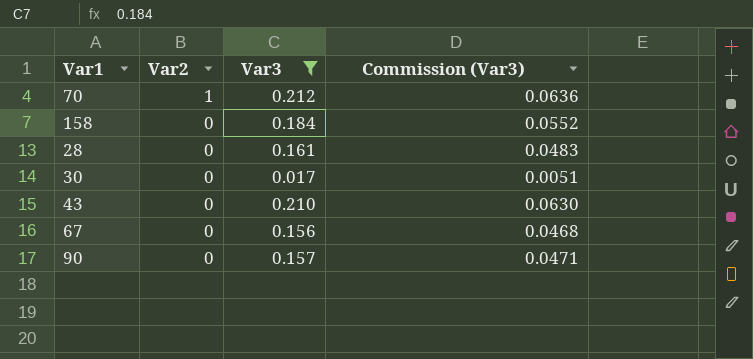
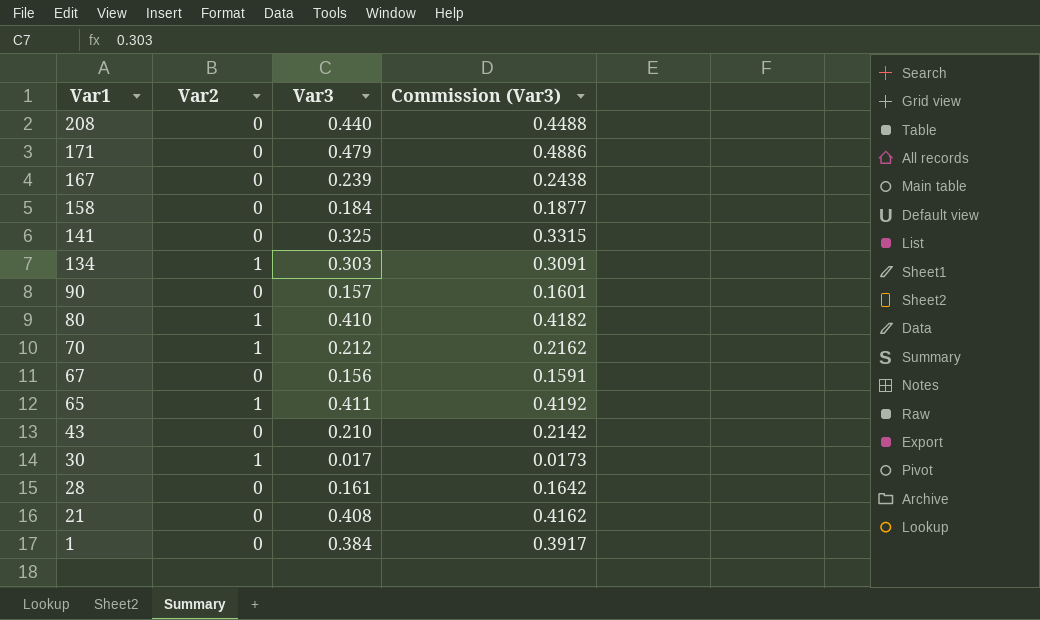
filter: Var3 <= 0.212 -> none
row order: Var2 descending -> Var1 descending
column Commission (Var3) | formula: [Var3] * 0.3 -> [Var3] * 1.02
30 | Var2: 0 -> 1

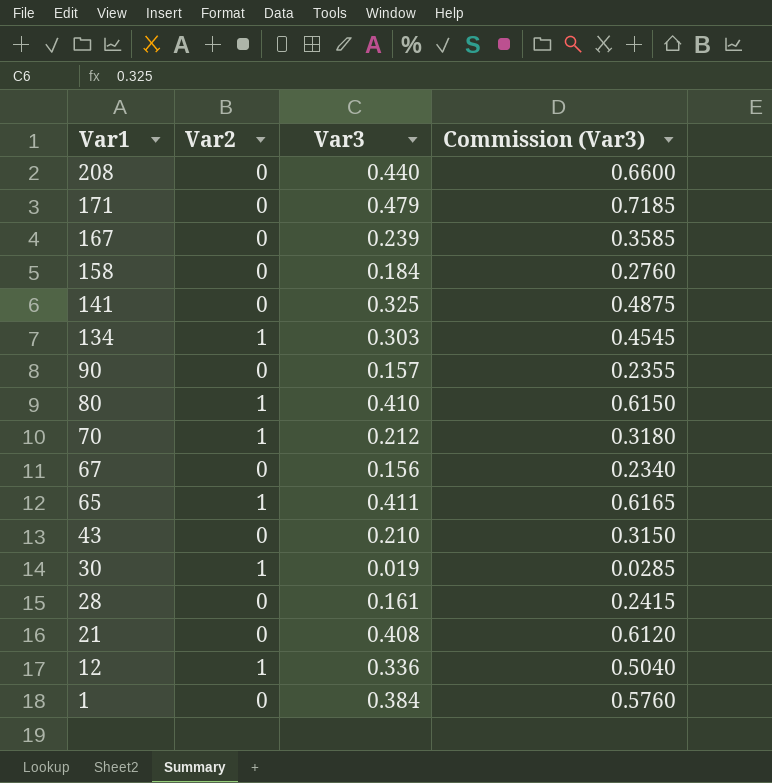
column Commission (Var3) | formula: [Var3] * 1.02 -> [Var3] * 1.5
30 | Var3: 0.017 -> 0.019
row 12: none -> 1 | 0.336 | 0.5040

